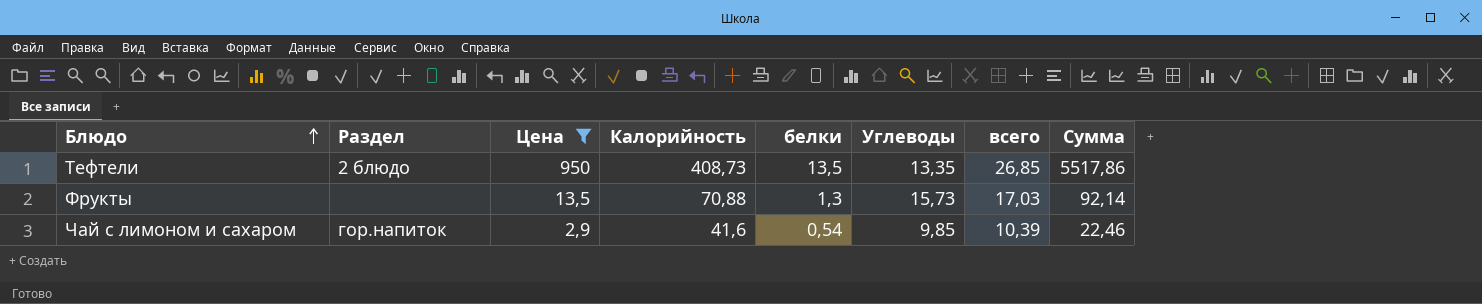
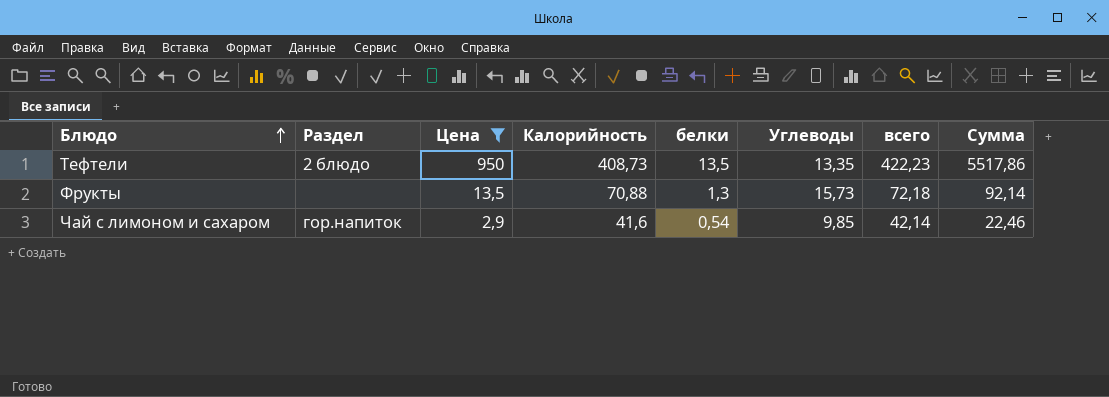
column всего | formula: [белки] + [Углеводы] -> [Калорийность] + [белки]

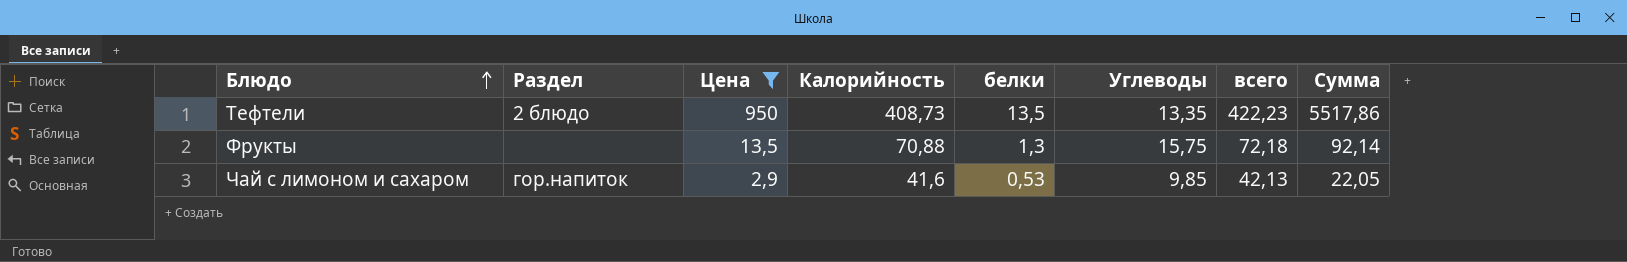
Фрукты | Углеводы: 15,73 -> 15,75
Чай с лимоном и сахаром | белки: 0,54 -> 0,53
Чай с лимоном и сахаром | всего: 42,14 -> 42,13
Чай с лимоном и сахаром | Сумма: 22,46 -> 22,05

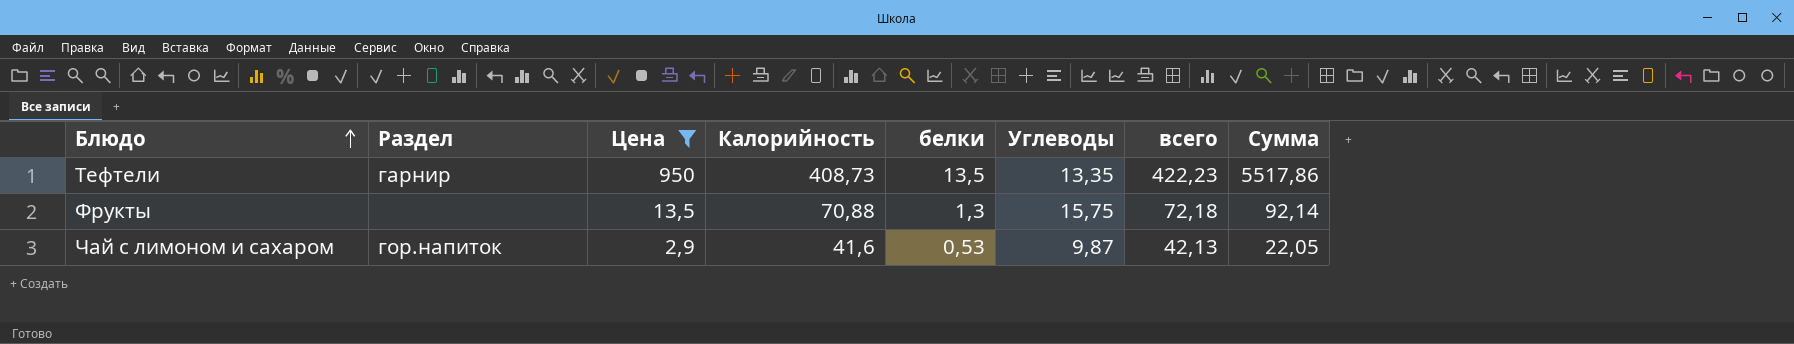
Тефтели | Раздел: 2 блюдо -> гарнир
Чай с лимоном и сахаром | Углеводы: 9,85 -> 9,87

